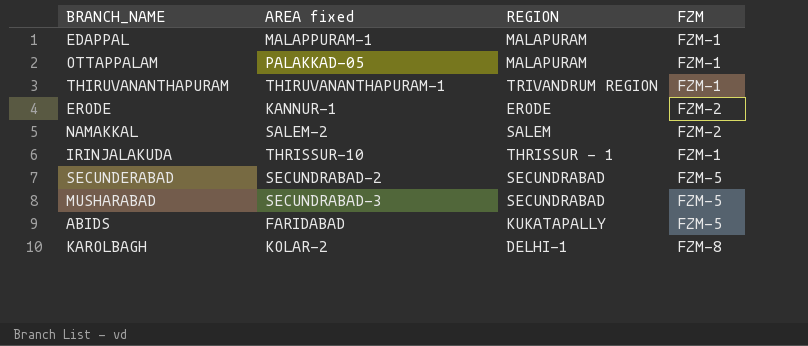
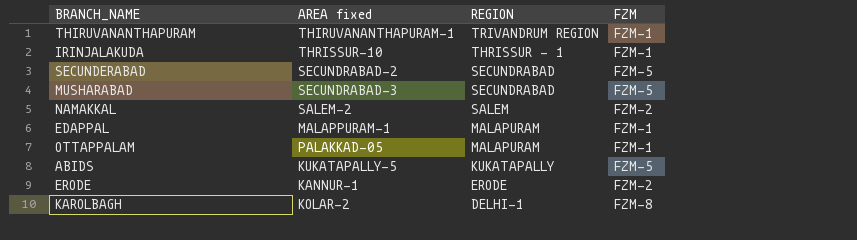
row order: none -> REGION descending
ABIDS | AREA fixed: FARIDABAD -> KUKATAPALLY-5

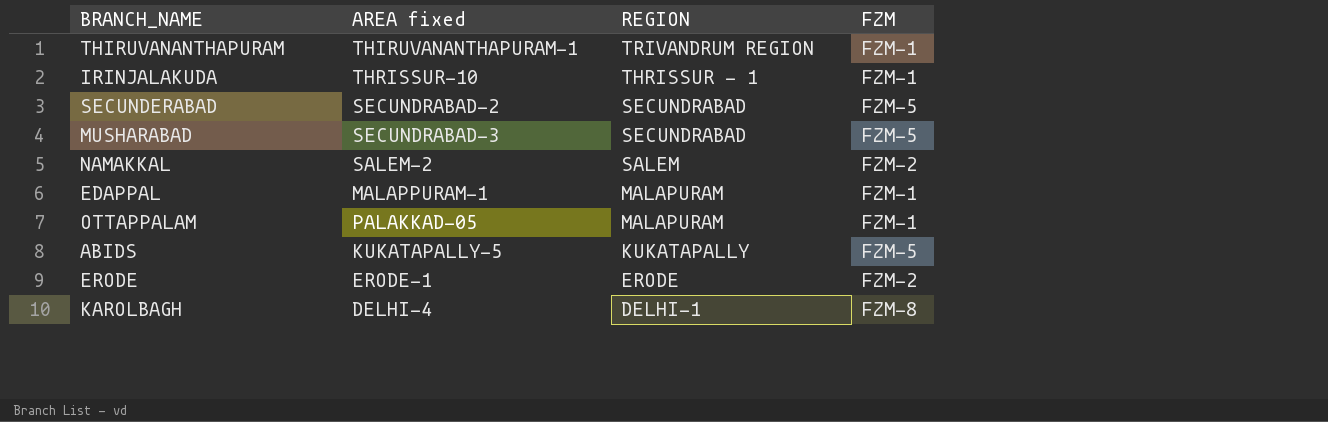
ERODE | AREA fixed: KANNUR-1 -> ERODE-1
KAROLBAGH | AREA fixed: KOLAR-2 -> DELHI-4

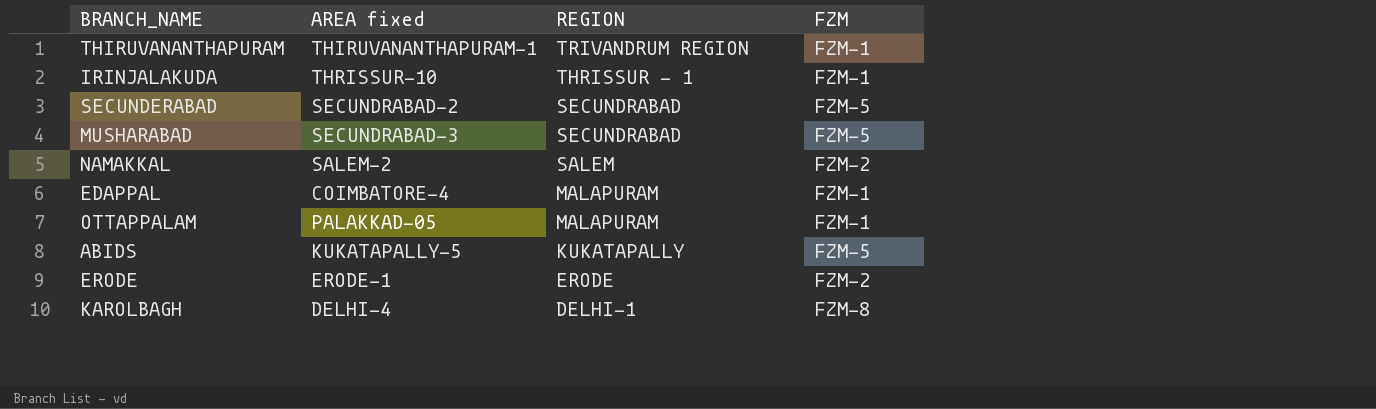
EDAPPAL | AREA fixed: MALAPPURAM-1 -> COIMBATORE-4

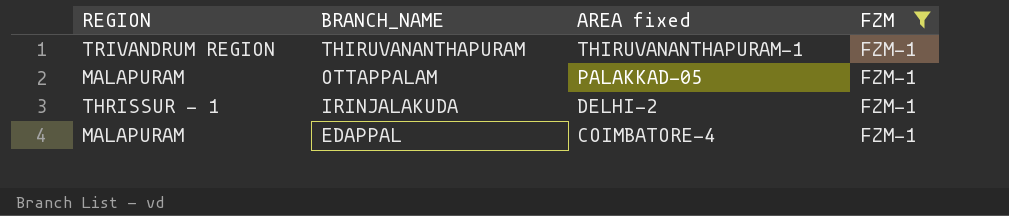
filter: none -> FZM = FZM-1
row order: REGION descending -> BRANCH_NAME descending
column REGION | position: 3 -> 1
IRINJALAKUDA | AREA fixed: THRISSUR-10 -> DELHI-2

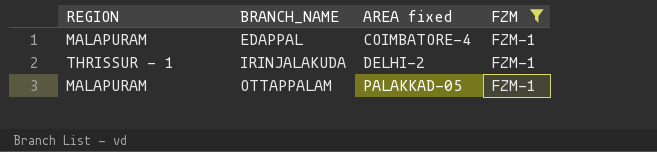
row order: BRANCH_NAME descending -> BRANCH_NAME ascending
row THIRUVANANTHAPURAM: TRIVANDRUM REGION | THIRUVANANTHAPURAM-1 | FZM-1 -> none

